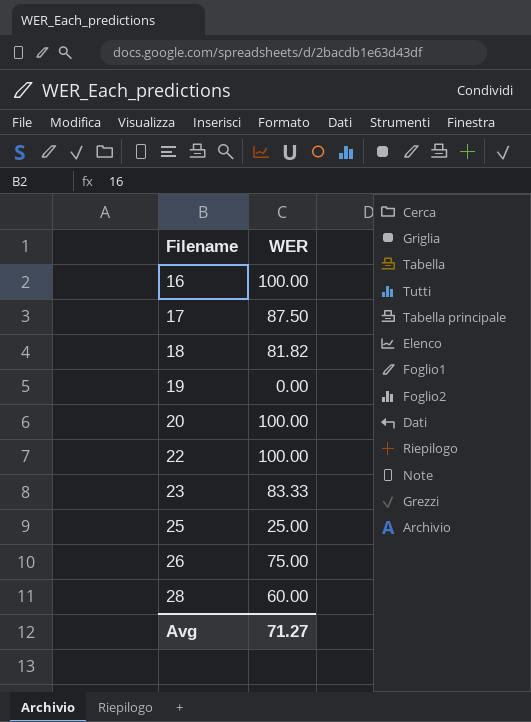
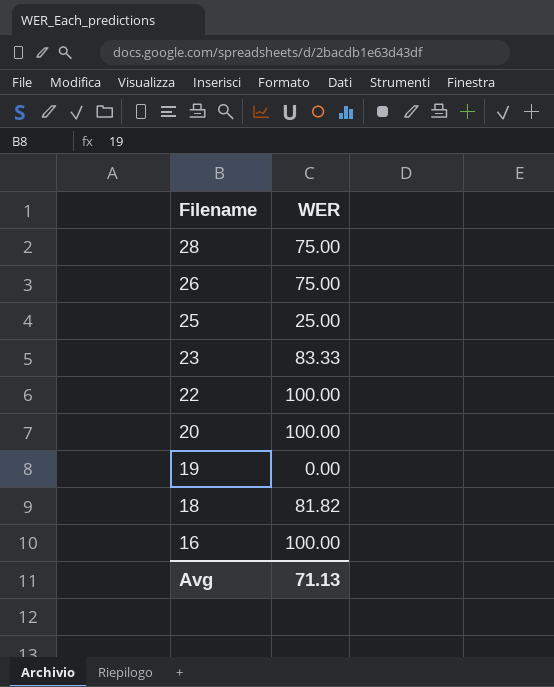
row order: Filename ascending -> Filename descending
row 17: 87.50 -> none
28 | WER: 60.00 -> 75.00
Avg | WER: 71.27 -> 71.13

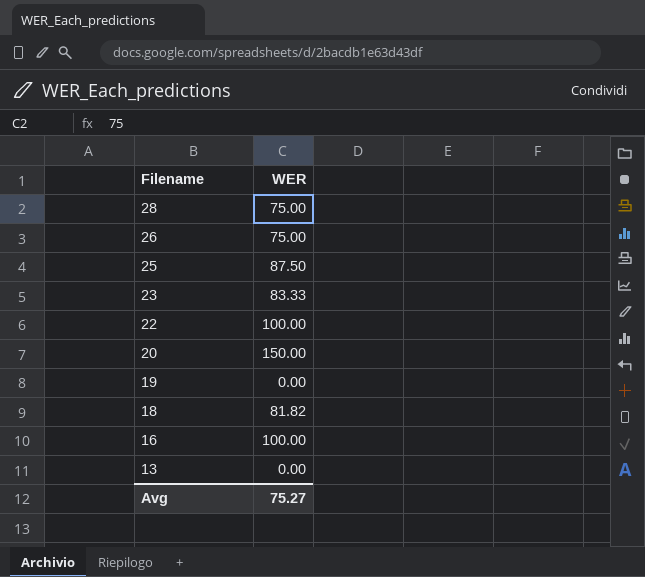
25 | WER: 25.00 -> 87.50
20 | WER: 100.00 -> 150.00
row 13: none -> 0.00
Avg | WER: 71.13 -> 75.27

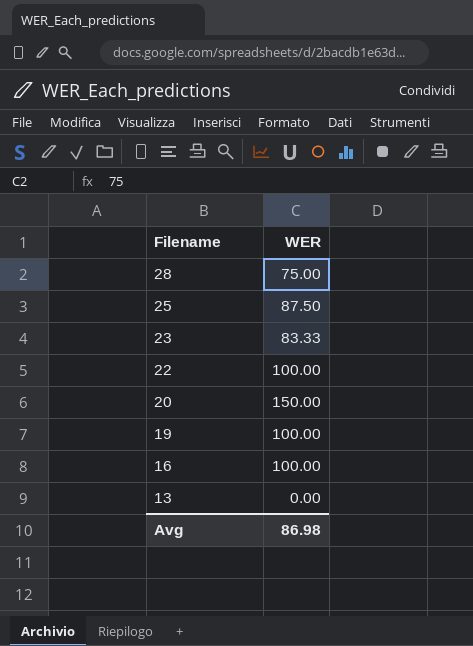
row 26: 75.00 -> none
row 18: 81.82 -> none
19 | WER: 0.00 -> 100.00
Avg | WER: 75.27 -> 86.98

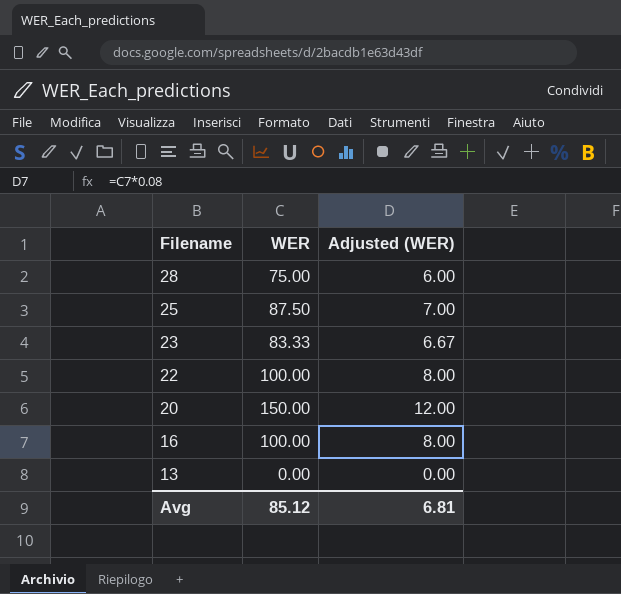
column Adjusted (WER) | formula: none -> [WER] * 0.08
row 19: 100.00 -> none
Avg | WER: 86.98 -> 85.12

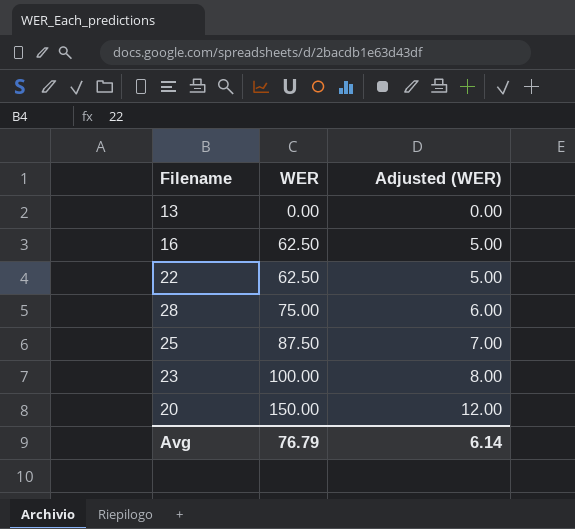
row order: Filename descending -> WER ascending
16 | WER: 100.00 -> 62.50
16 | Adjusted (WER): 8.00 -> 5.00
22 | WER: 100.00 -> 62.50
22 | Adjusted (WER): 8.00 -> 5.00
23 | WER: 83.33 -> 100.00
23 | Adjusted (WER): 6.67 -> 8.00
Avg | WER: 85.12 -> 76.79
Avg | Adjusted (WER): 6.81 -> 6.14

